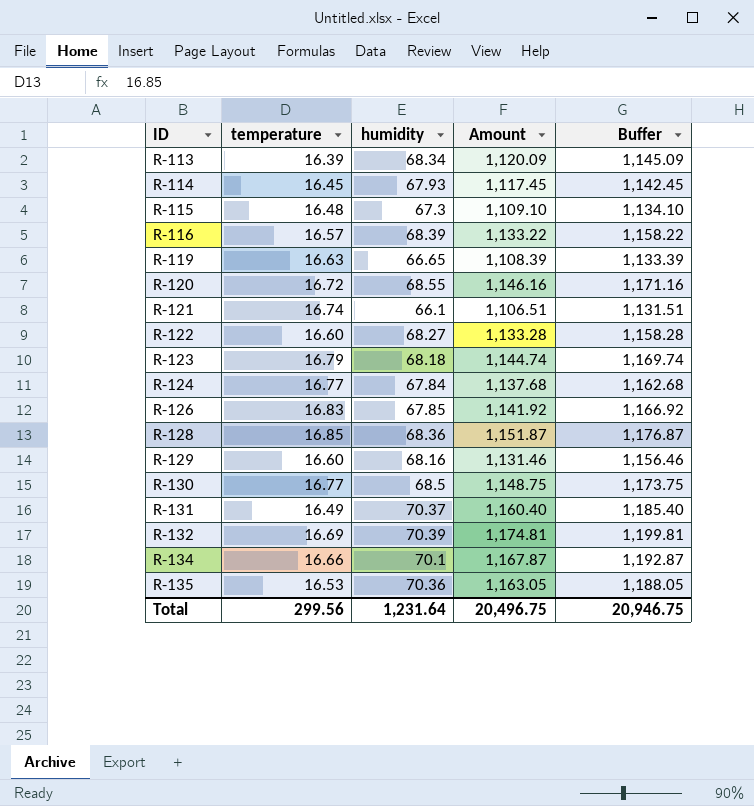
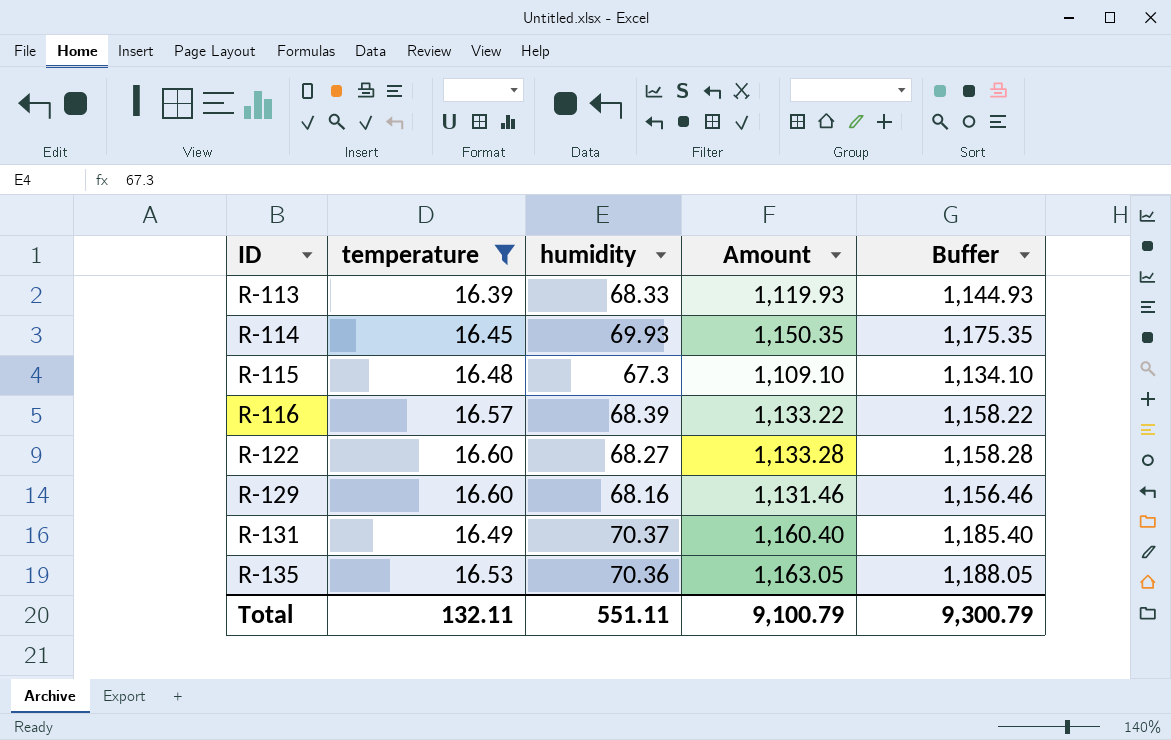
filter: none -> temperature <= 16.60
R-113 | humidity: 68.34 -> 68.33
R-113 | Amount: 1,120.09 -> 1,119.93
R-113 | Buffer: 1,145.09 -> 1,144.93
R-114 | humidity: 67.93 -> 69.93
R-114 | Amount: 1,117.45 -> 1,150.35
R-114 | Buffer: 1,142.45 -> 1,175.35
Total | temperature: 299.56 -> 132.11
Total | humidity: 1,231.64 -> 551.11
Total | Amount: 20,496.75 -> 9,100.79
Total | Buffer: 20,946.75 -> 9,300.79

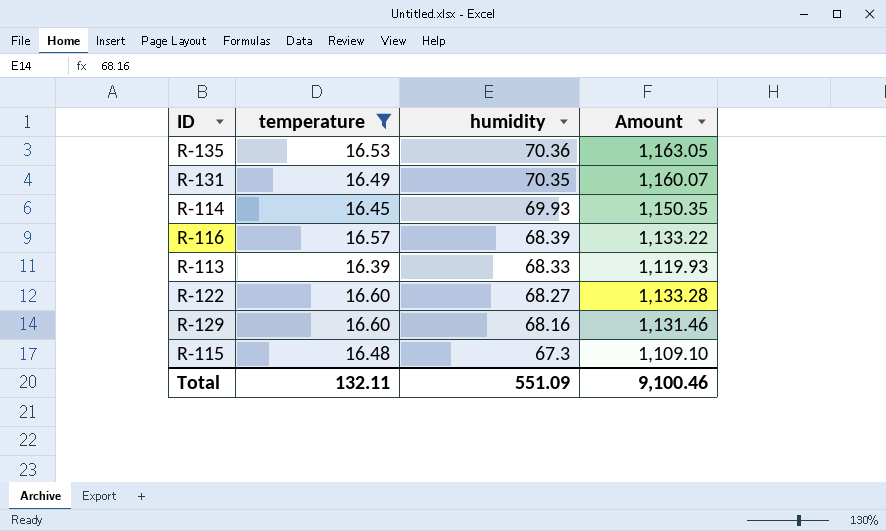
row order: ID ascending -> humidity descending
column Buffer | formula: [Amount] + 25 -> none
R-131 | humidity: 70.37 -> 70.35
R-131 | Amount: 1,160.40 -> 1,160.07
Total | humidity: 551.11 -> 551.09
Total | Amount: 9,100.79 -> 9,100.46

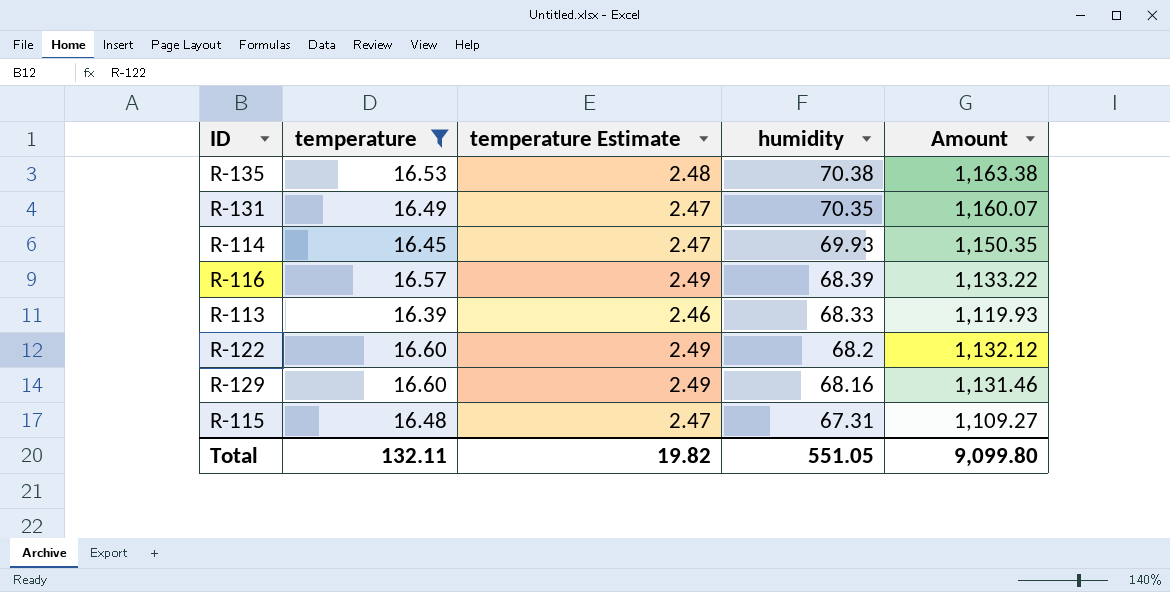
column temperature Estimate | formula: none -> [temperature] * 0.15
R-135 | humidity: 70.36 -> 70.38
R-135 | Amount: 1,163.05 -> 1,163.38
R-122 | humidity: 68.27 -> 68.2
R-122 | Amount: 1,133.28 -> 1,132.12
R-115 | humidity: 67.3 -> 67.31
R-115 | Amount: 1,109.10 -> 1,109.27
Total | humidity: 551.09 -> 551.05
Total | Amount: 9,100.46 -> 9,099.80

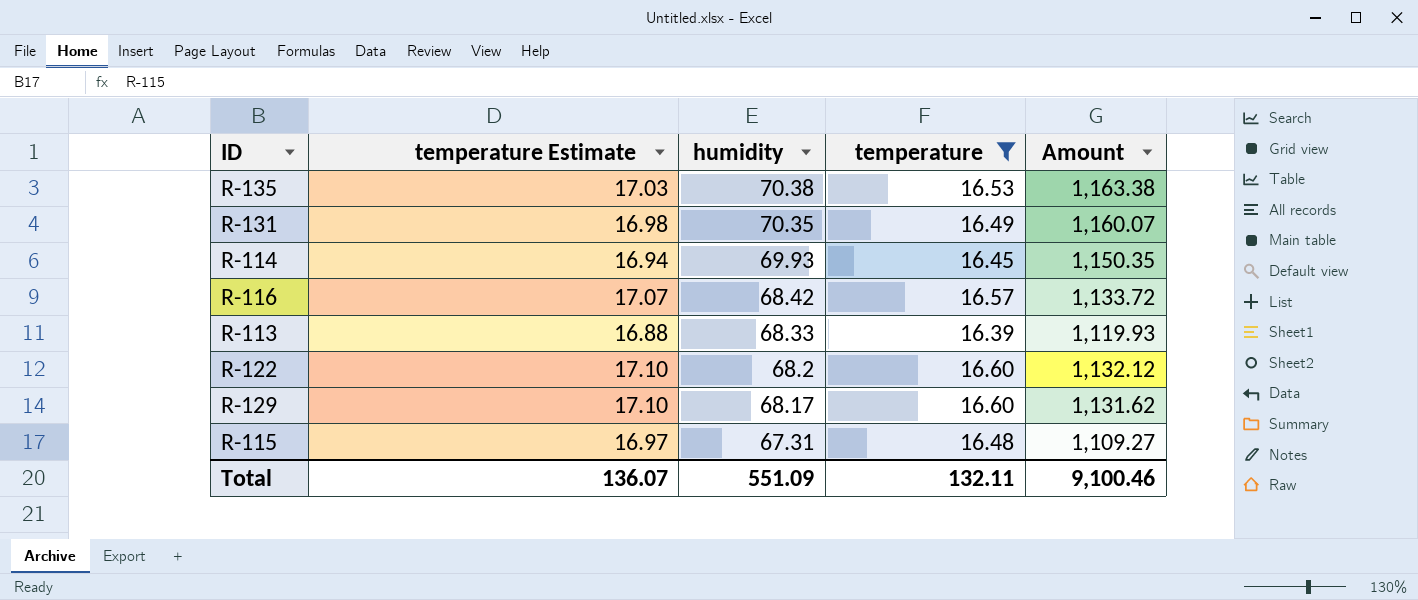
column temperature Estimate | formula: [temperature] * 0.15 -> [temperature] * 1.03
column temperature | position: 2 -> 4
R-116 | humidity: 68.39 -> 68.42
R-116 | Amount: 1,133.22 -> 1,133.72
R-129 | humidity: 68.16 -> 68.17
R-129 | Amount: 1,131.46 -> 1,131.62
Total | temperature Estimate: 19.82 -> 136.07
Total | humidity: 551.05 -> 551.09
Total | Amount: 9,099.80 -> 9,100.46

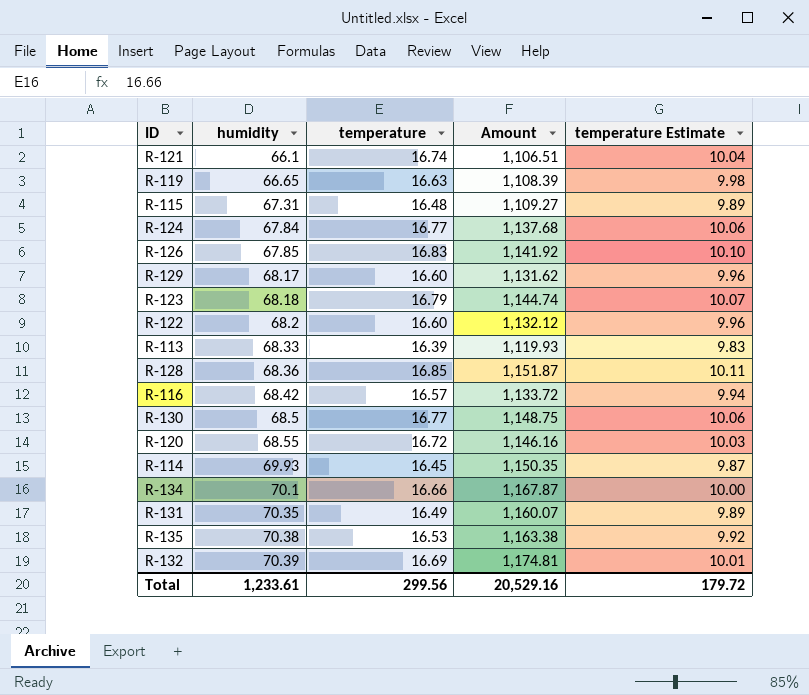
filter: temperature <= 16.60 -> none
row order: humidity descending -> humidity ascending
column temperature Estimate | formula: [temperature] * 1.03 -> [temperature] * 0.6
column temperature Estimate | position: 2 -> 5
Total | humidity: 551.09 -> 1,233.61
Total | temperature: 132.11 -> 299.56
Total | Amount: 9,100.46 -> 20,529.16
Total | temperature Estimate: 136.07 -> 179.72

